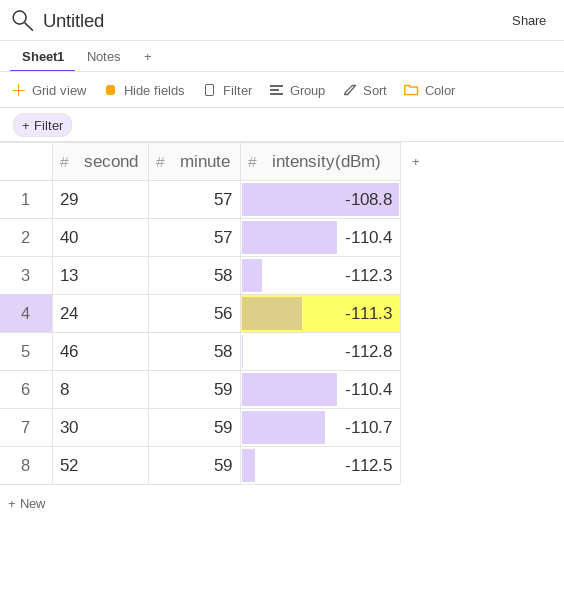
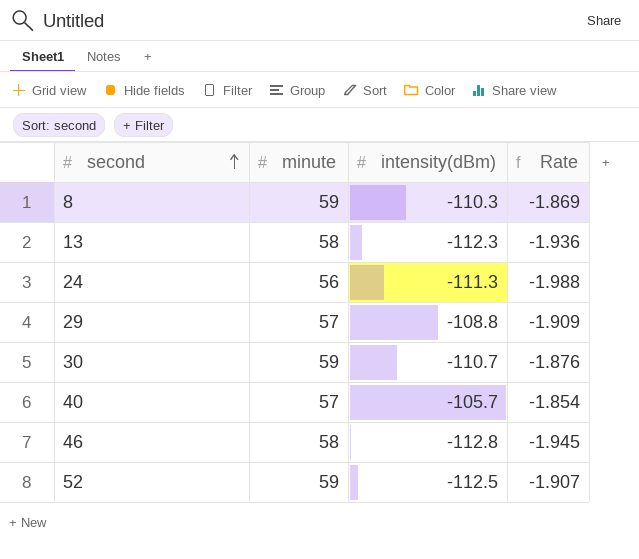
row order: none -> second ascending
column Rate | formula: none -> [intensity(dBm)] / [minute]
8 | intensity(dBm): -110.4 -> -110.3
40 | intensity(dBm): -110.4 -> -105.7

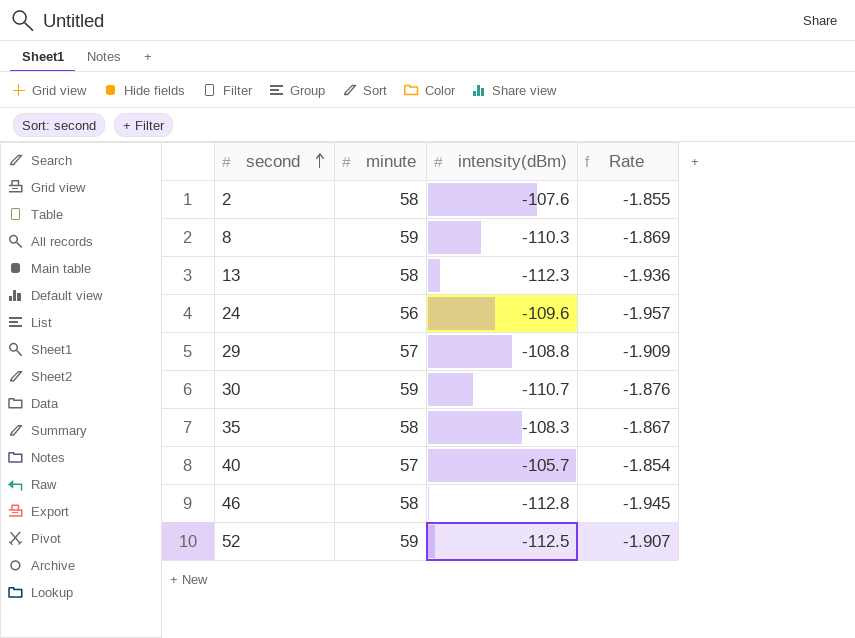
row 2: none -> 58 | -107.6 | -1.855
24 | intensity(dBm): -111.3 -> -109.6
24 | Rate: -1.988 -> -1.957
row 35: none -> 58 | -108.3 | -1.867

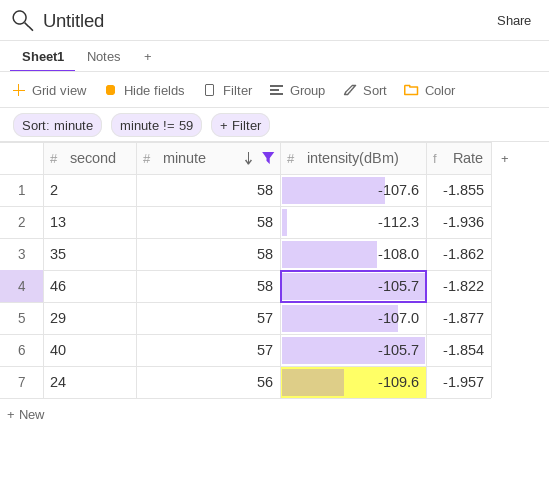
filter: none -> minute != 59
row order: second ascending -> minute descending
35 | intensity(dBm): -108.3 -> -108.0
35 | Rate: -1.867 -> -1.862
46 | intensity(dBm): -112.8 -> -105.7
46 | Rate: -1.945 -> -1.822
29 | intensity(dBm): -108.8 -> -107.0
29 | Rate: -1.909 -> -1.877

